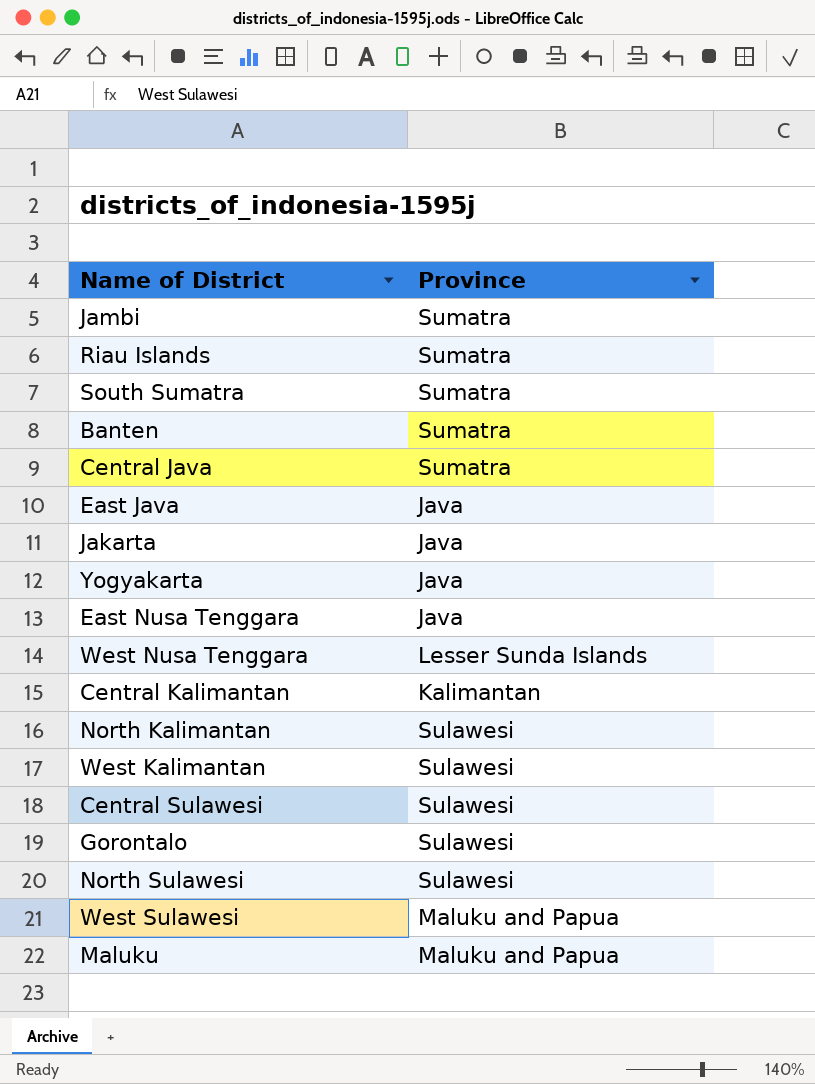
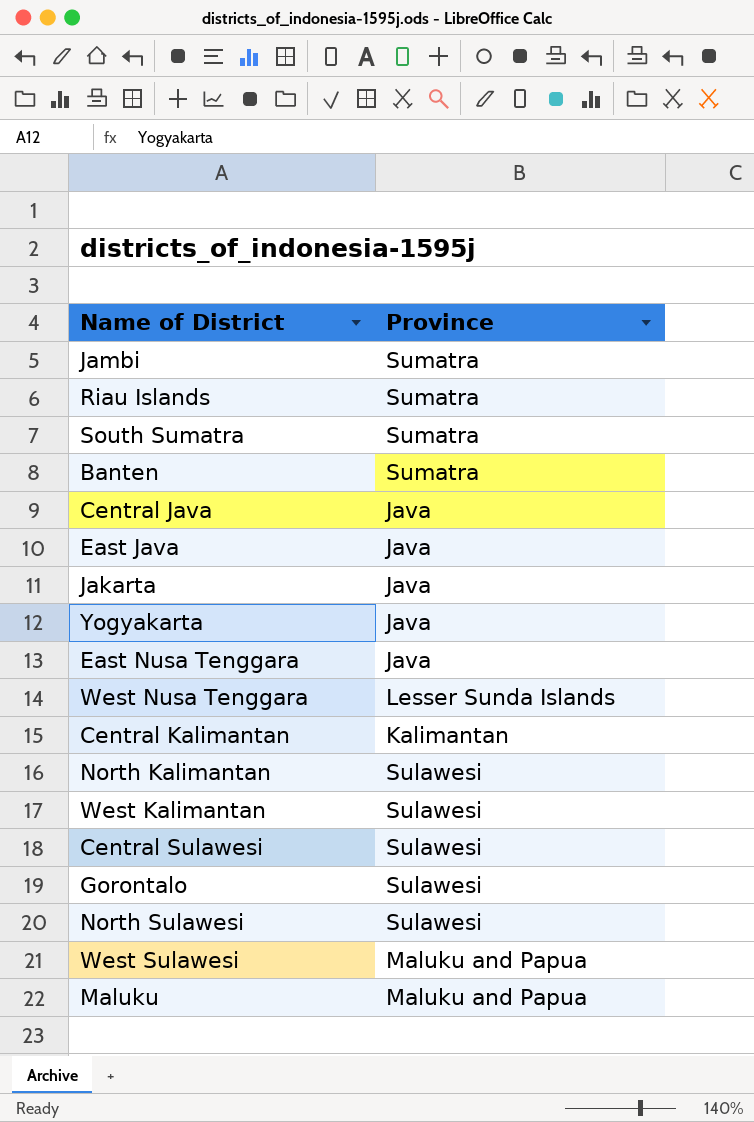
Central Java | Province: Sumatra -> Java

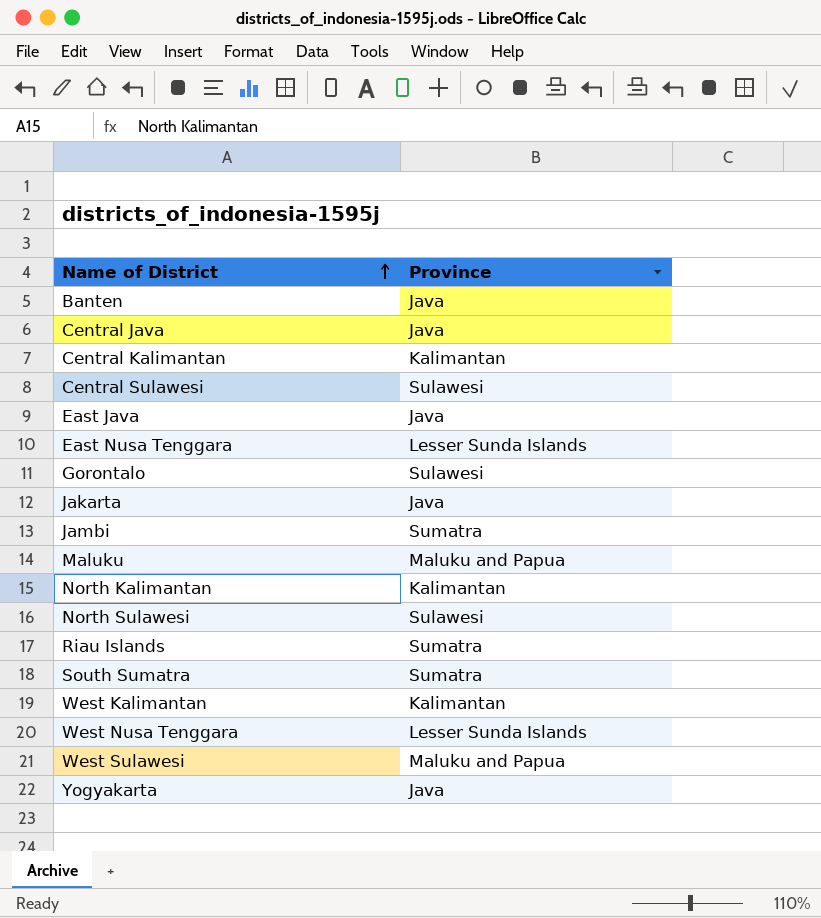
row order: none -> Name of District ascending
Banten | Province: Sumatra -> Java
East Nusa Tenggara | Province: Java -> Lesser Sunda Islands
North Kalimantan | Province: Sulawesi -> Kalimantan
West Kalimantan | Province: Sulawesi -> Kalimantan

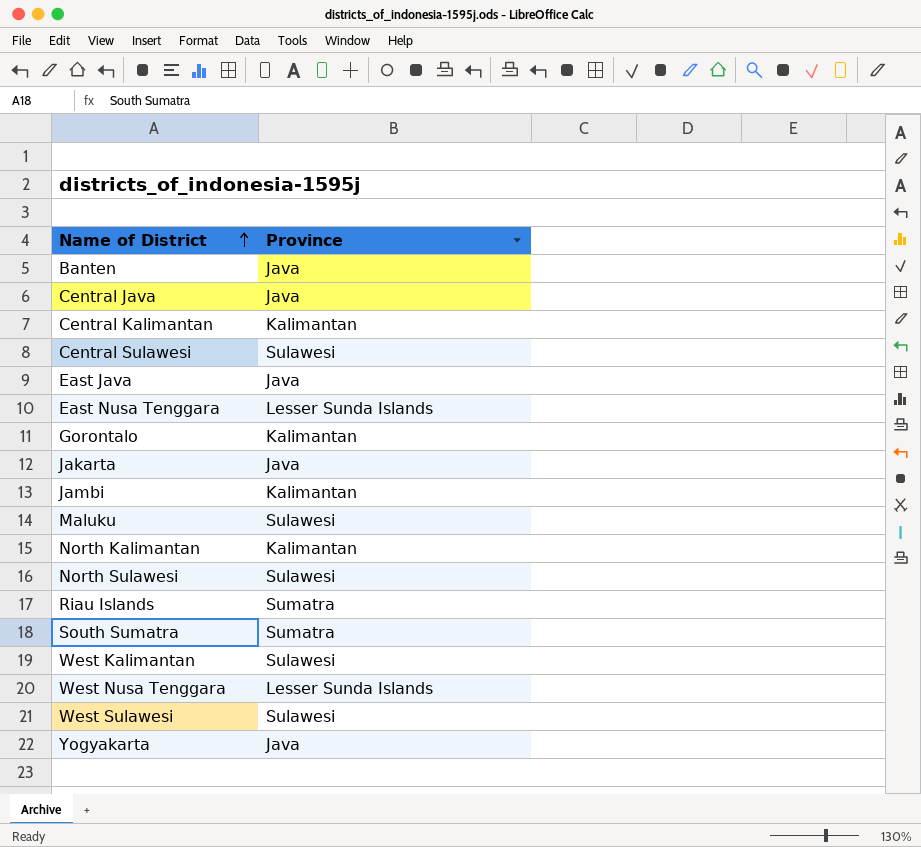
Gorontalo | Province: Sulawesi -> Kalimantan
Jambi | Province: Sumatra -> Kalimantan
Maluku | Province: Maluku and Papua -> Sulawesi
West Kalimantan | Province: Kalimantan -> Sulawesi
West Sulawesi | Province: Maluku and Papua -> Sulawesi

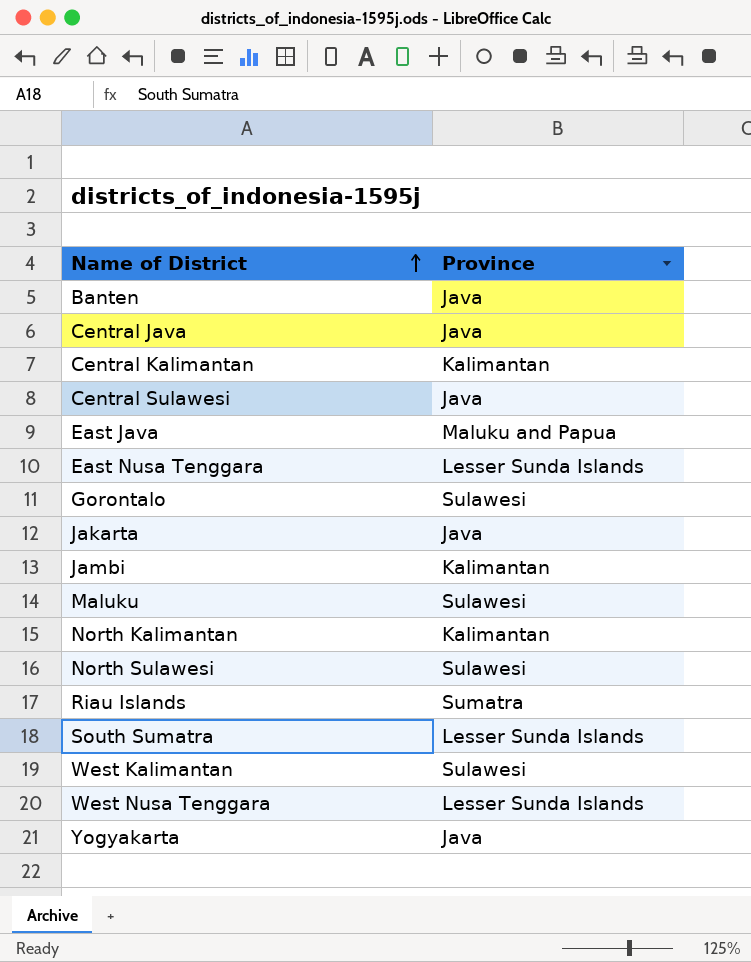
row West Sulawesi: Sulawesi -> none
Central Sulawesi | Province: Sulawesi -> Java
East Java | Province: Java -> Maluku and Papua
Gorontalo | Province: Kalimantan -> Sulawesi
South Sumatra | Province: Sumatra -> Lesser Sunda Islands

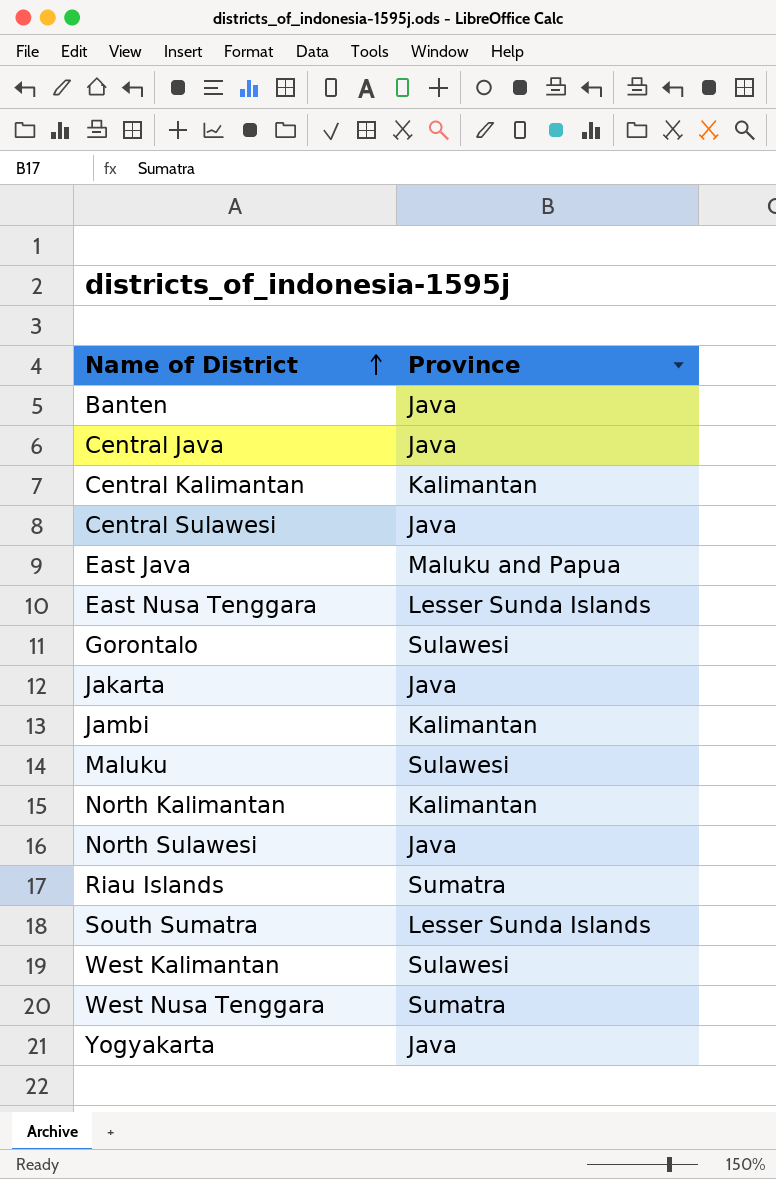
North Sulawesi | Province: Sulawesi -> Java
West Nusa Tenggara | Province: Lesser Sunda Islands -> Sumatra

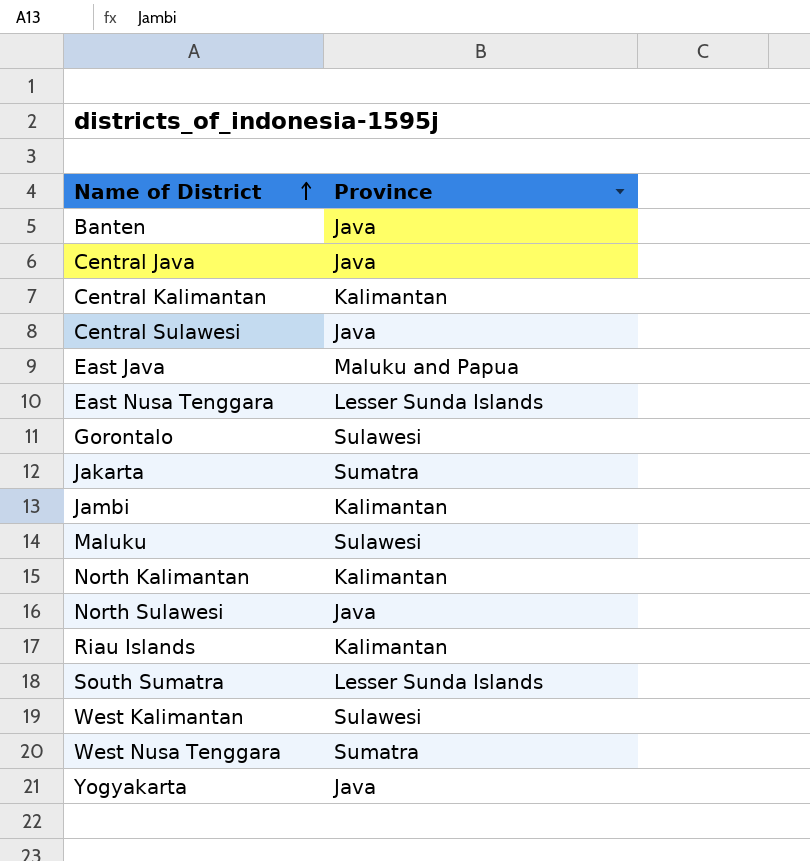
Jakarta | Province: Java -> Sumatra
Riau Islands | Province: Sumatra -> Kalimantan

